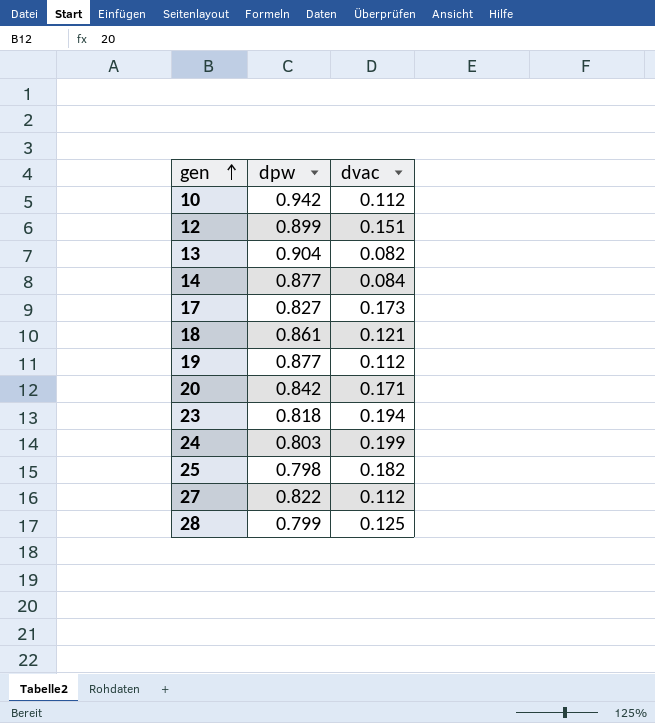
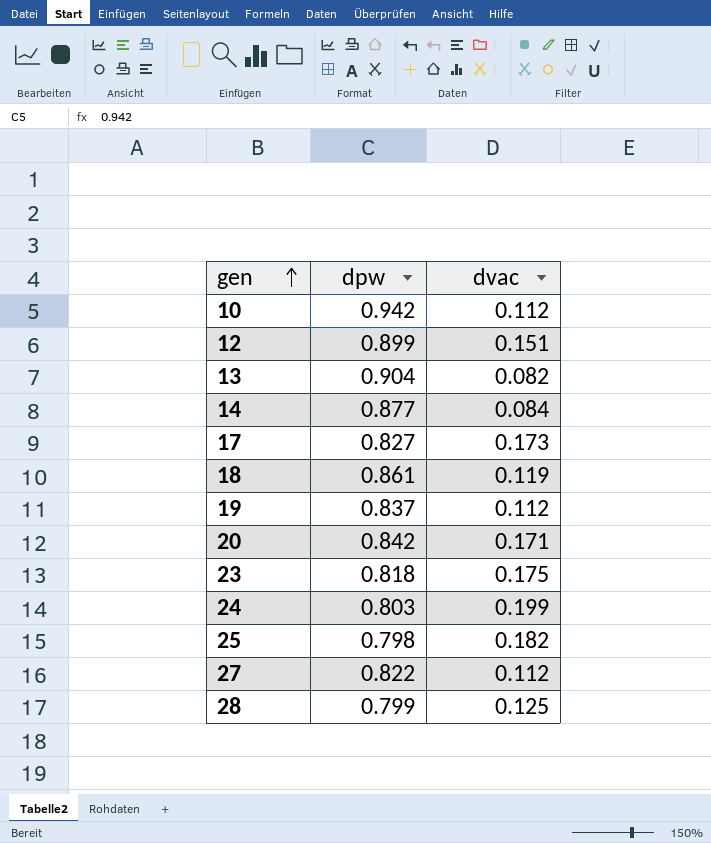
18 | dvac: 0.121 -> 0.119
19 | dpw: 0.877 -> 0.837
23 | dvac: 0.194 -> 0.175

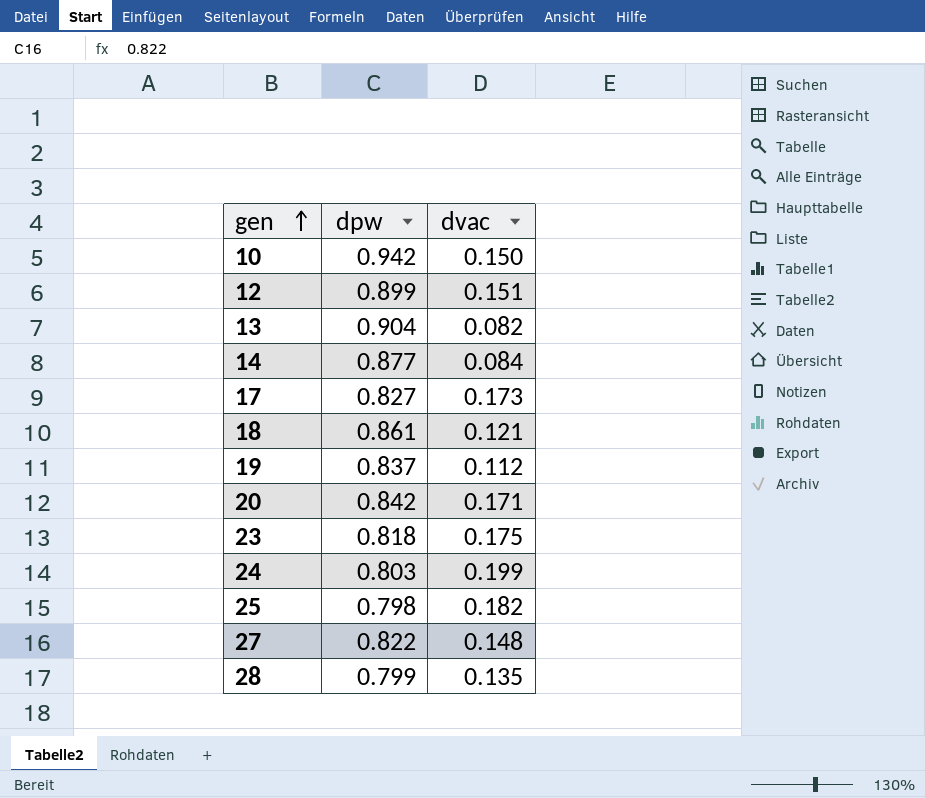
10 | dvac: 0.112 -> 0.150
18 | dvac: 0.119 -> 0.121
27 | dvac: 0.112 -> 0.148
28 | dvac: 0.125 -> 0.135

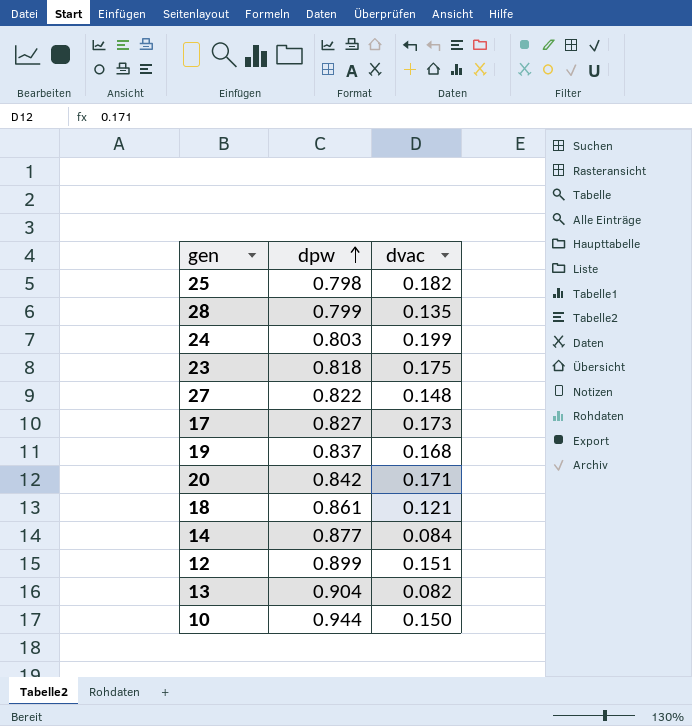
row order: gen ascending -> dpw ascending
19 | dvac: 0.112 -> 0.168
10 | dpw: 0.942 -> 0.944

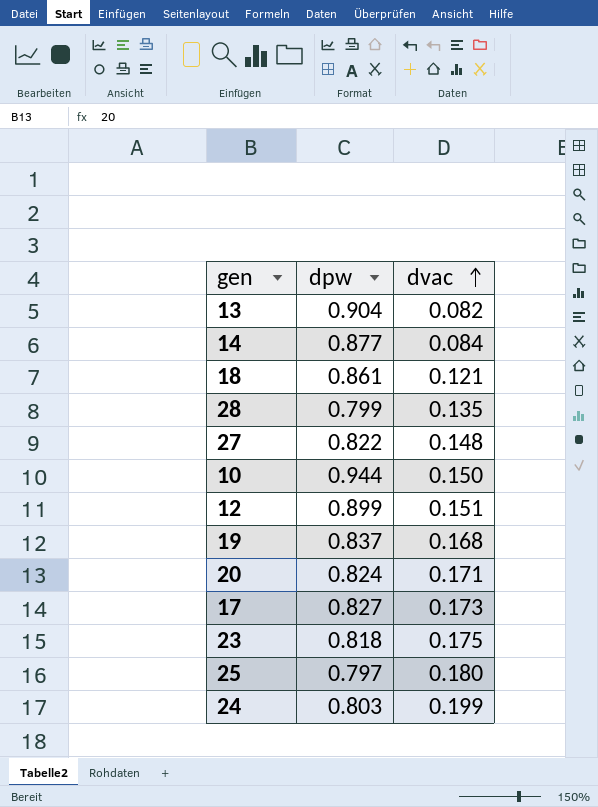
row order: dpw ascending -> dvac ascending
20 | dpw: 0.842 -> 0.824
25 | dpw: 0.798 -> 0.797
25 | dvac: 0.182 -> 0.180

